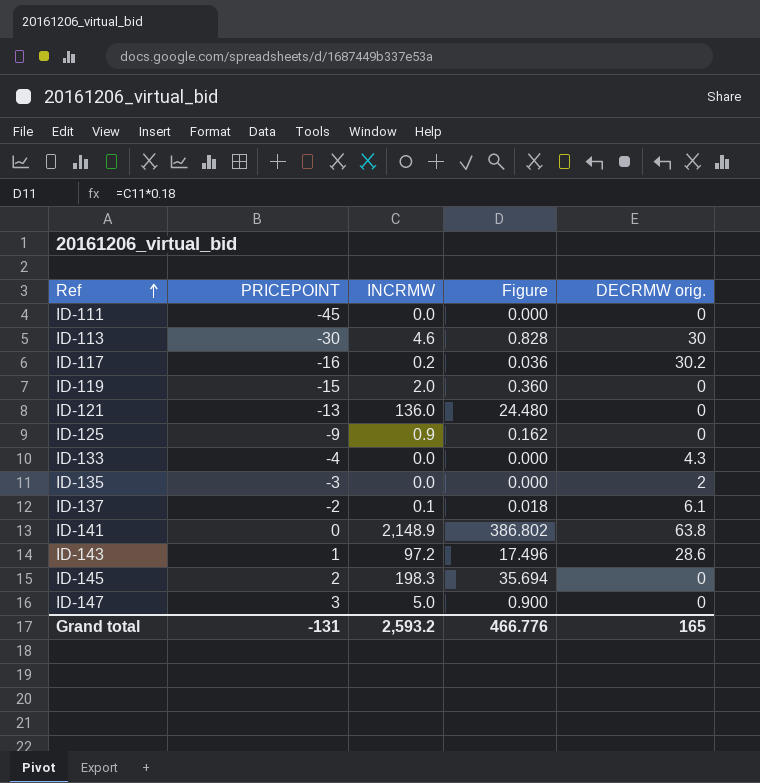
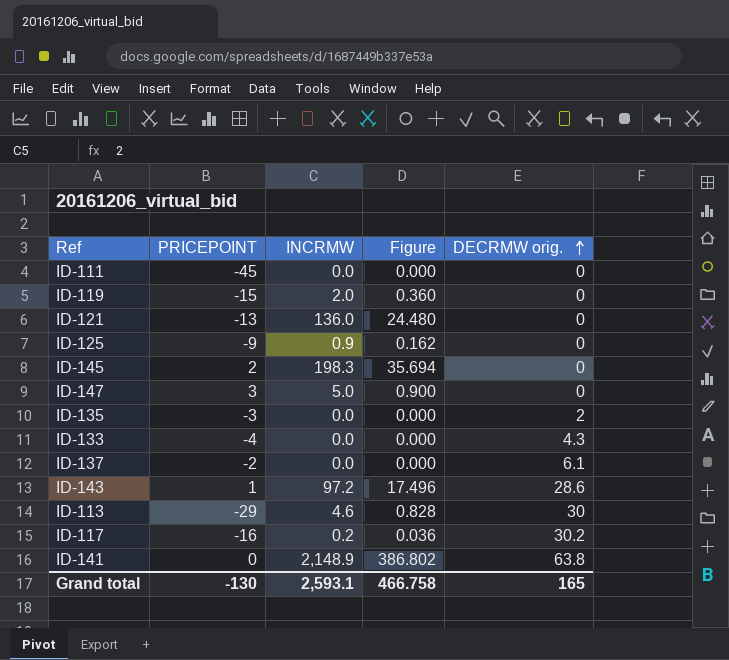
row order: Ref ascending -> DECRMW orig. ascending
ID-137 | INCRMW: 0.1 -> 0.0
ID-137 | Figure: 0.018 -> 0.000
ID-113 | PRICEPOINT: -30 -> -29
Grand total | PRICEPOINT: -131 -> -130
Grand total | INCRMW: 2,593.2 -> 2,593.1
Grand total | Figure: 466.776 -> 466.758

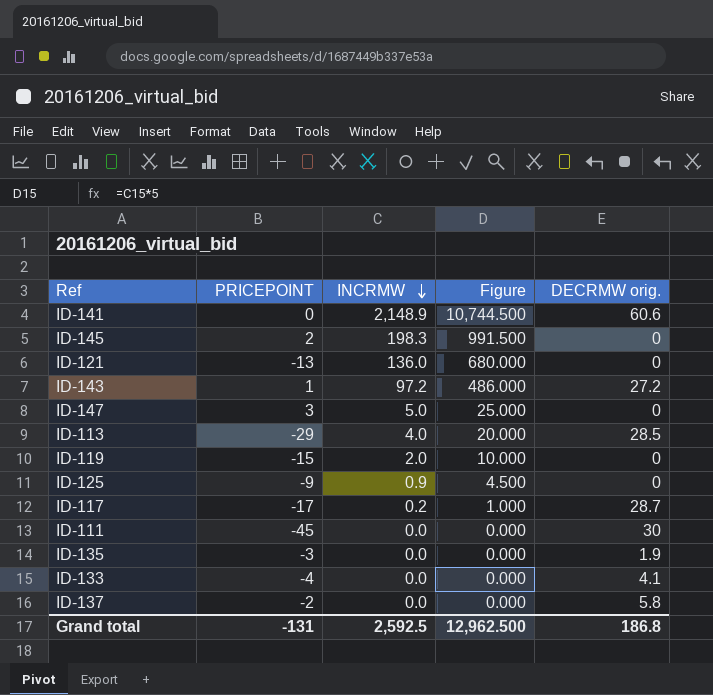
row order: DECRMW orig. ascending -> INCRMW descending
column Figure | formula: [INCRMW] * 0.18 -> [INCRMW] * 5
ID-141 | DECRMW orig.: 63.8 -> 60.6
ID-143 | DECRMW orig.: 28.6 -> 27.2
ID-113 | INCRMW: 4.6 -> 4.0
ID-113 | DECRMW orig.: 30 -> 28.5
ID-117 | PRICEPOINT: -16 -> -17
ID-117 | DECRMW orig.: 30.2 -> 28.7
ID-111 | DECRMW orig.: 0 -> 30
ID-135 | DECRMW orig.: 2 -> 1.9
ID-133 | DECRMW orig.: 4.3 -> 4.1
ID-137 | DECRMW orig.: 6.1 -> 5.8
Grand total | PRICEPOINT: -130 -> -131
Grand total | INCRMW: 2,593.1 -> 2,592.5
Grand total | Figure: 466.758 -> 12,962.500
Grand total | DECRMW orig.: 165 -> 186.8

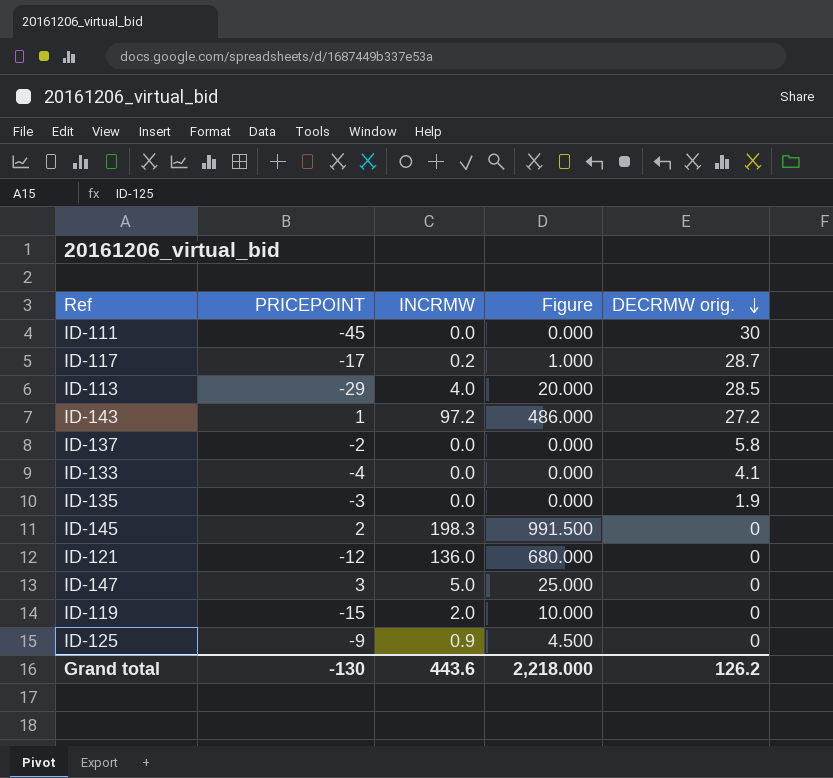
row order: INCRMW descending -> DECRMW orig. descending
row ID-141: 0 | 2,148.9 | 10,744.500 | 60.6 -> none
ID-121 | PRICEPOINT: -13 -> -12
Grand total | PRICEPOINT: -131 -> -130
Grand total | INCRMW: 2,592.5 -> 443.6
Grand total | Figure: 12,962.500 -> 2,218.000
Grand total | DECRMW orig.: 186.8 -> 126.2

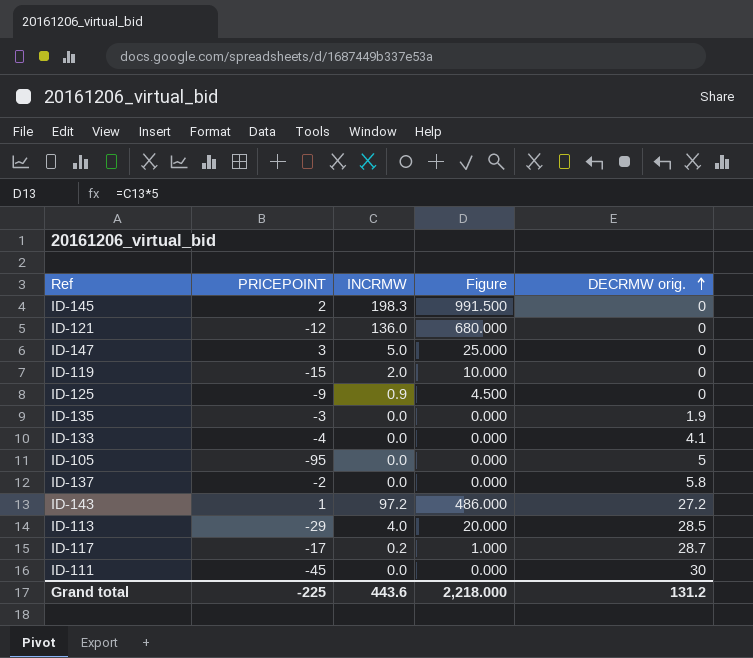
row order: DECRMW orig. descending -> DECRMW orig. ascending
row ID-105: none -> -95 | 0.0 | 0.000 | 5
Grand total | PRICEPOINT: -130 -> -225
Grand total | DECRMW orig.: 126.2 -> 131.2

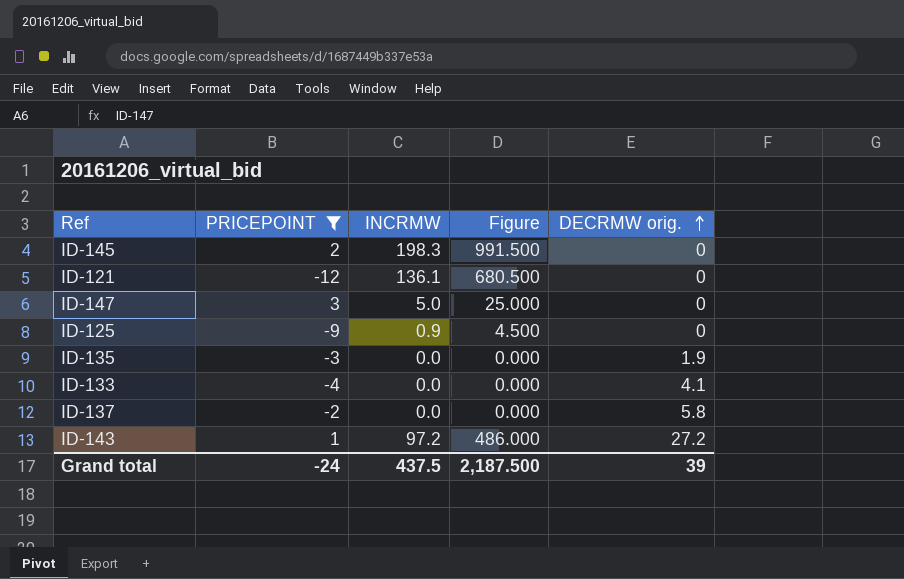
filter: none -> PRICEPOINT >= -12
ID-121 | INCRMW: 136.0 -> 136.1
ID-121 | Figure: 680.000 -> 680.500
Grand total | PRICEPOINT: -225 -> -24
Grand total | INCRMW: 443.6 -> 437.5
Grand total | Figure: 2,218.000 -> 2,187.500
Grand total | DECRMW orig.: 131.2 -> 39

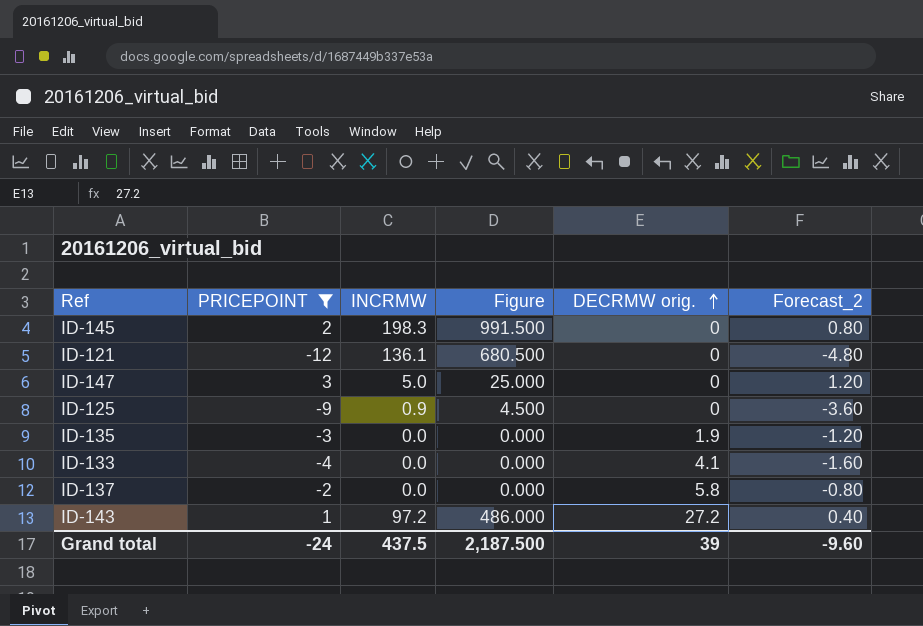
column Forecast_2 | formula: none -> [PRICEPOINT] * 0.4

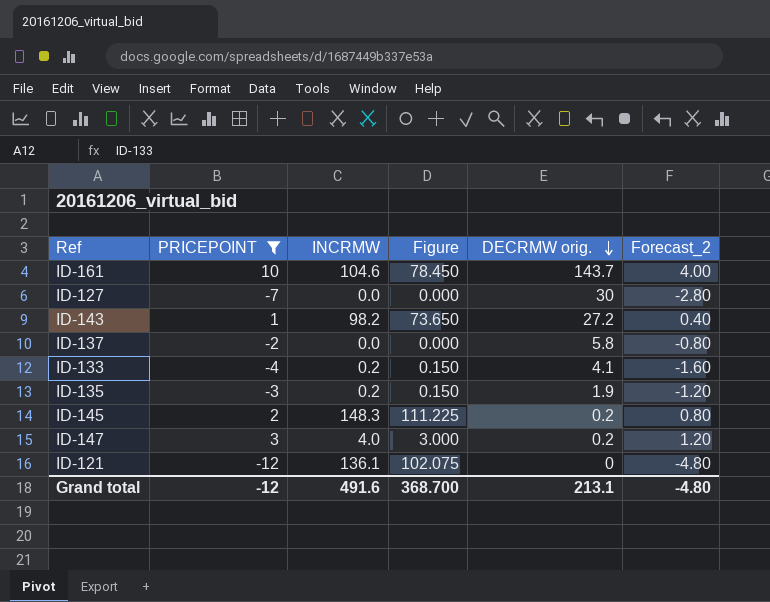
row order: DECRMW orig. ascending -> DECRMW orig. descending
column Figure | formula: [INCRMW] * 5 -> [INCRMW] * 0.75
row ID-125: -9 | 0.9 | 4.500 | 0 | -3.60 -> none
row ID-161: none -> 10 | 104.6 | 78.450 | 143.7 | 4.00
row ID-127: none -> -7 | 0.0 | 0.000 | 30 | -2.80
ID-143 | INCRMW: 97.2 -> 98.2
ID-133 | INCRMW: 0.0 -> 0.2
ID-135 | INCRMW: 0.0 -> 0.2
ID-145 | INCRMW: 198.3 -> 148.3
ID-145 | DECRMW orig.: 0 -> 0.2
ID-147 | INCRMW: 5.0 -> 4.0
ID-147 | DECRMW orig.: 0 -> 0.2
Grand total | PRICEPOINT: -24 -> -12
Grand total | INCRMW: 437.5 -> 491.6
Grand total | Figure: 2,187.500 -> 368.700
Grand total | DECRMW orig.: 39 -> 213.1
Grand total | Forecast_2: -9.60 -> -4.80

